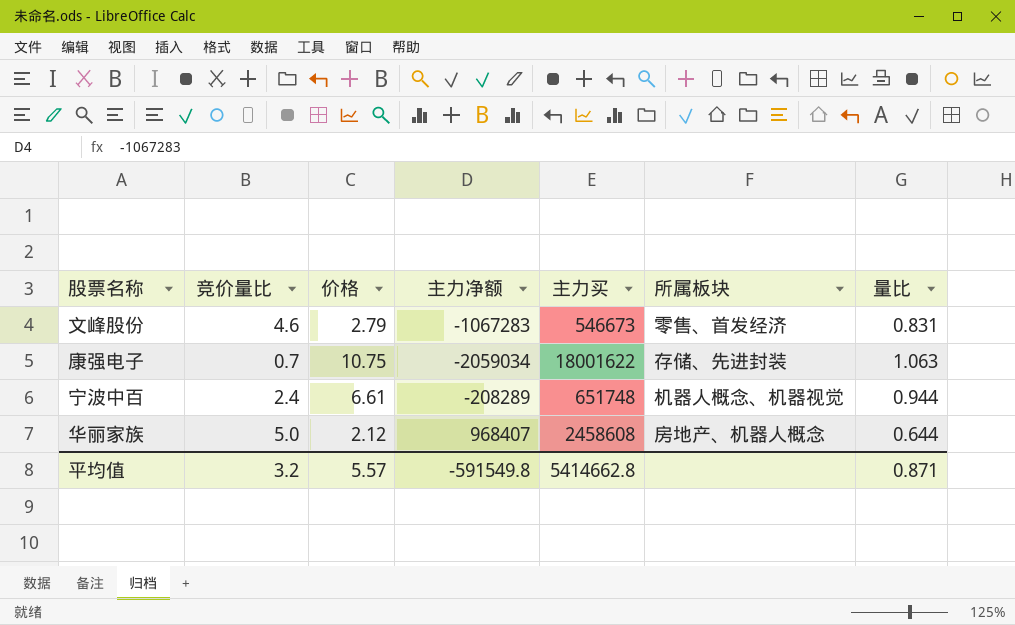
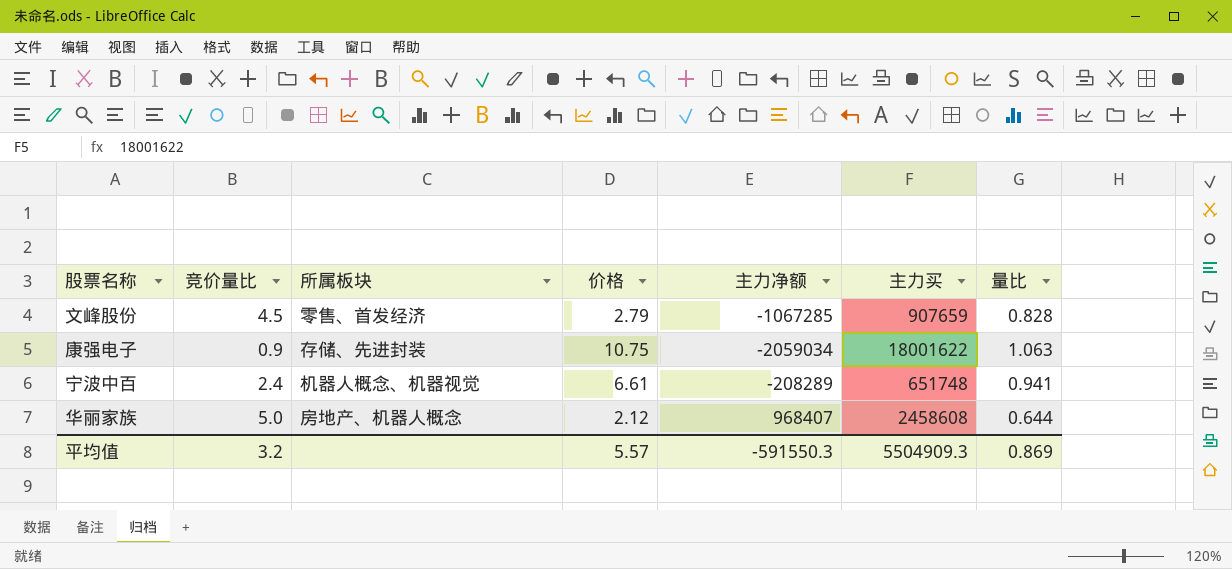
column 所属板块 | position: 6 -> 3
文峰股份 | 竞价量比: 4.6 -> 4.5
文峰股份 | 主力净额: -1067283 -> -1067285
文峰股份 | 主力买: 546673 -> 907659
文峰股份 | 量比: 0.831 -> 0.828
康强电子 | 竞价量比: 0.7 -> 0.9
宁波中百 | 量比: 0.944 -> 0.941
平均值 | 主力净额: -591549.8 -> -591550.3
平均值 | 主力买: 5414662.8 -> 5504909.3
平均值 | 量比: 0.871 -> 0.869

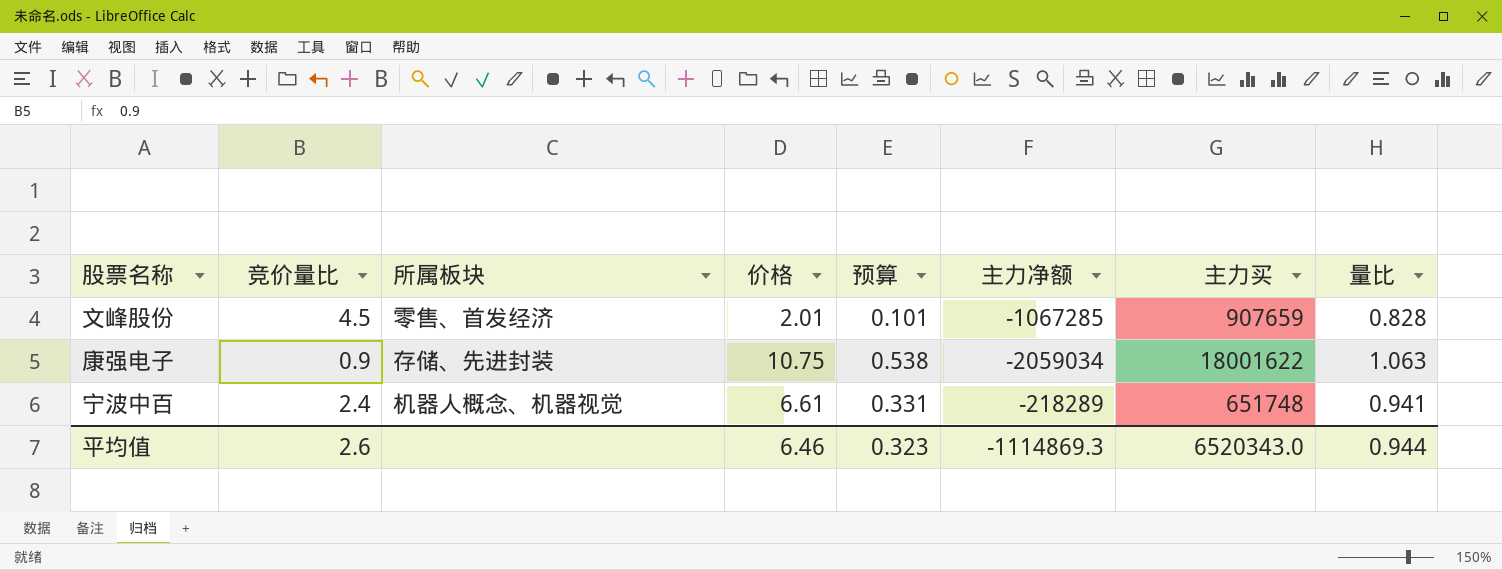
column 预算 | formula: none -> [价格] * 0.05
row 华丽家族: 5.0 | 房地产、机器人概念 | 2.12 | 968407 | 2458608 | 0.644 -> none
文峰股份 | 价格: 2.79 -> 2.01
宁波中百 | 主力净额: -208289 -> -218289
平均值 | 竞价量比: 3.2 -> 2.6
平均值 | 价格: 5.57 -> 6.46
平均值 | 主力净额: -591550.3 -> -1114869.3
平均值 | 主力买: 5504909.3 -> 6520343.0
平均值 | 量比: 0.869 -> 0.944

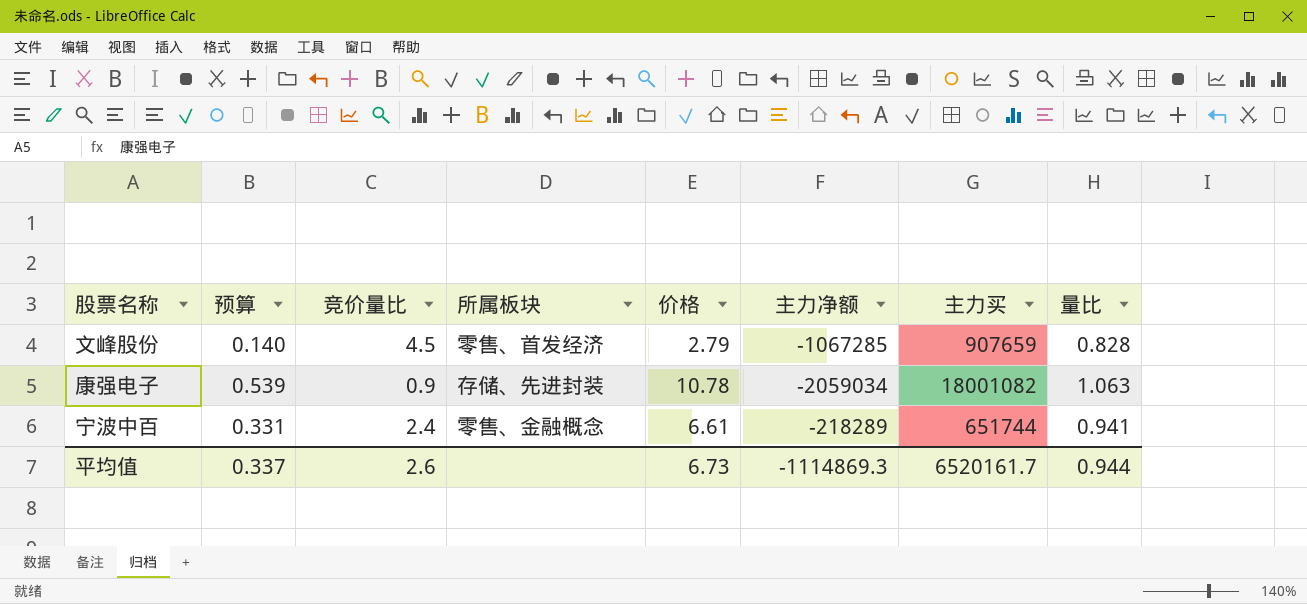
column 预算 | position: 5 -> 2
文峰股份 | 预算: 0.101 -> 0.140
文峰股份 | 价格: 2.01 -> 2.79
康强电子 | 预算: 0.538 -> 0.539
康强电子 | 价格: 10.75 -> 10.78
康强电子 | 主力买: 18001622 -> 18001082
宁波中百 | 所属板块: 机器人概念、机器视觉 -> 零售、金融概念
宁波中百 | 主力买: 651748 -> 651744
平均值 | 预算: 0.323 -> 0.337
平均值 | 价格: 6.46 -> 6.73
平均值 | 主力买: 6520343.0 -> 6520161.7

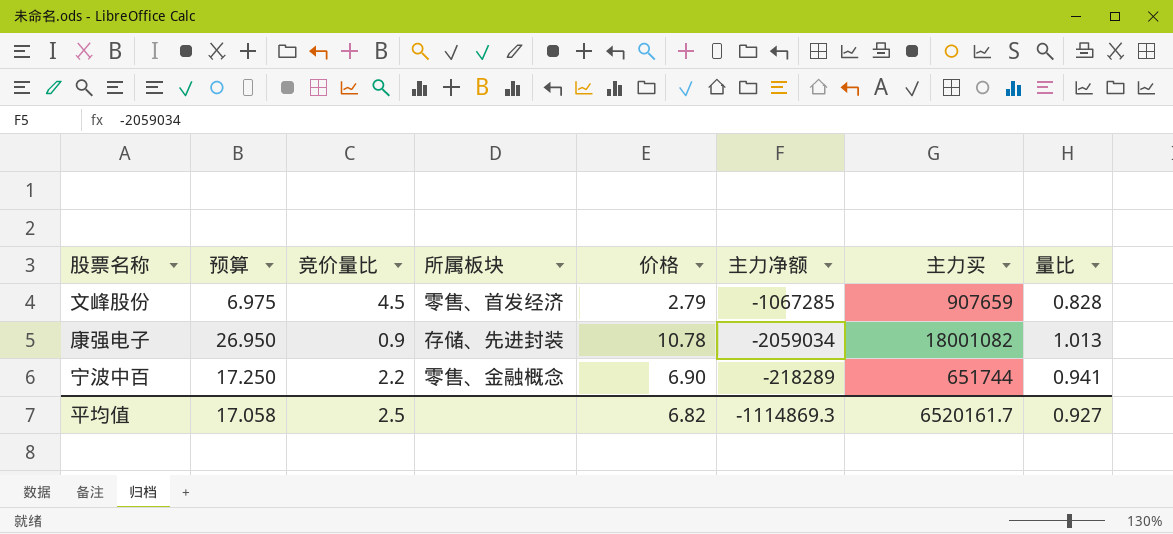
column 预算 | formula: [价格] * 0.05 -> [价格] * 2.5
康强电子 | 量比: 1.063 -> 1.013
宁波中百 | 竞价量比: 2.4 -> 2.2
宁波中百 | 价格: 6.61 -> 6.90
平均值 | 预算: 0.337 -> 17.058
平均值 | 竞价量比: 2.6 -> 2.5
平均值 | 价格: 6.73 -> 6.82
平均值 | 量比: 0.944 -> 0.927

